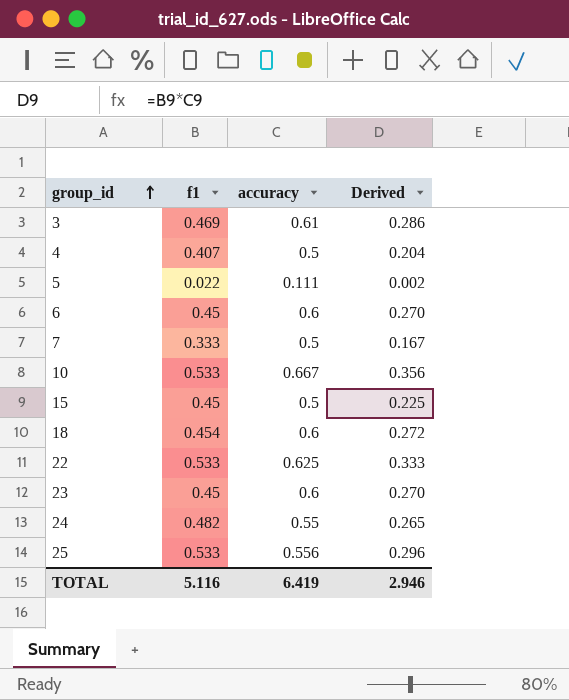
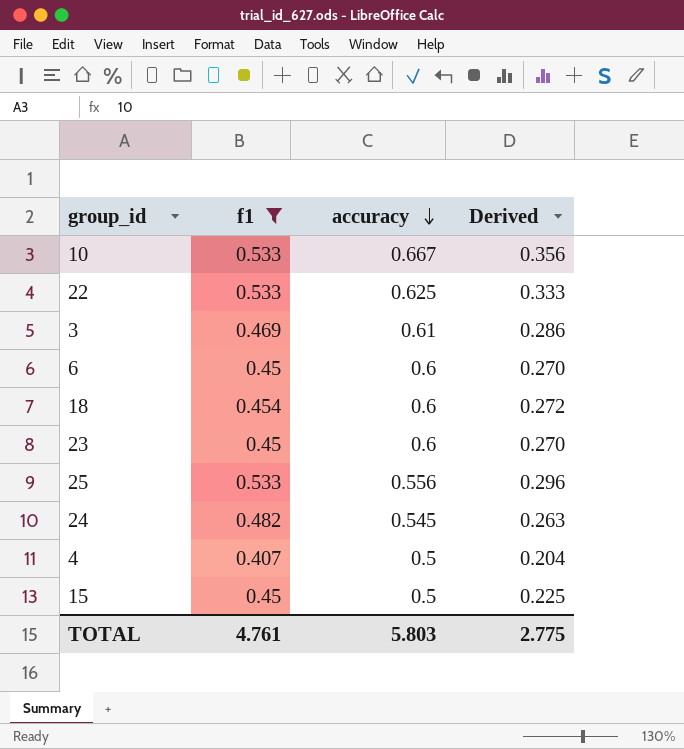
filter: none -> f1 >= 0.407
row order: group_id ascending -> accuracy descending
24 | accuracy: 0.55 -> 0.545
24 | Derived: 0.265 -> 0.263
TOTAL | f1: 5.116 -> 4.761
TOTAL | accuracy: 6.419 -> 5.803
TOTAL | Derived: 2.946 -> 2.775

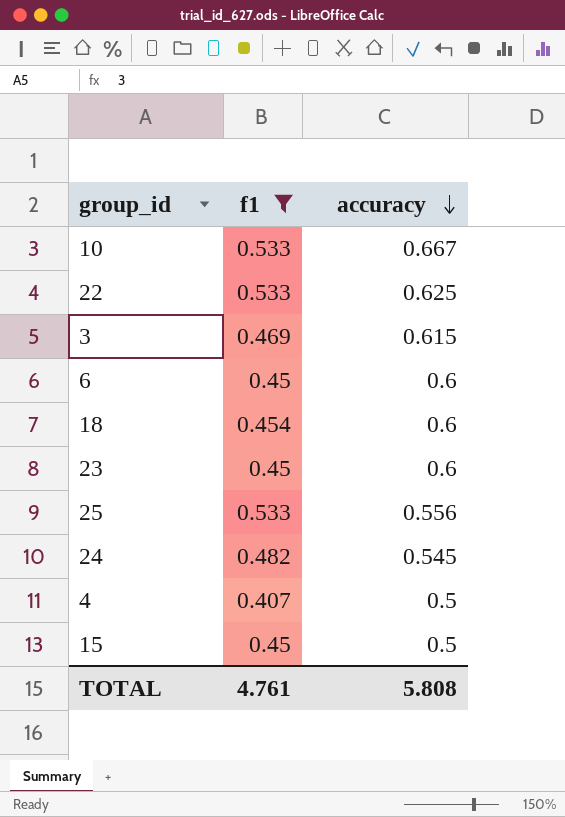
column Derived | formula: [f1] * [accuracy] -> none
3 | accuracy: 0.61 -> 0.615
TOTAL | accuracy: 5.803 -> 5.808

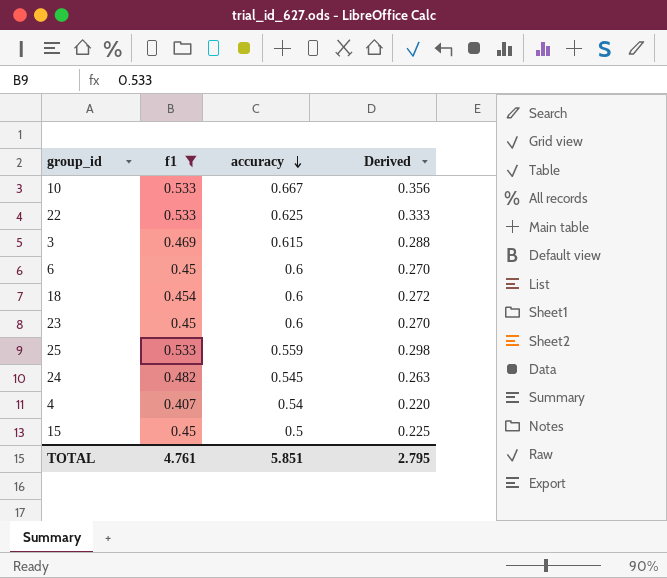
column Derived | formula: none -> [f1] * [accuracy]
25 | accuracy: 0.556 -> 0.559
4 | accuracy: 0.5 -> 0.54
TOTAL | accuracy: 5.808 -> 5.851

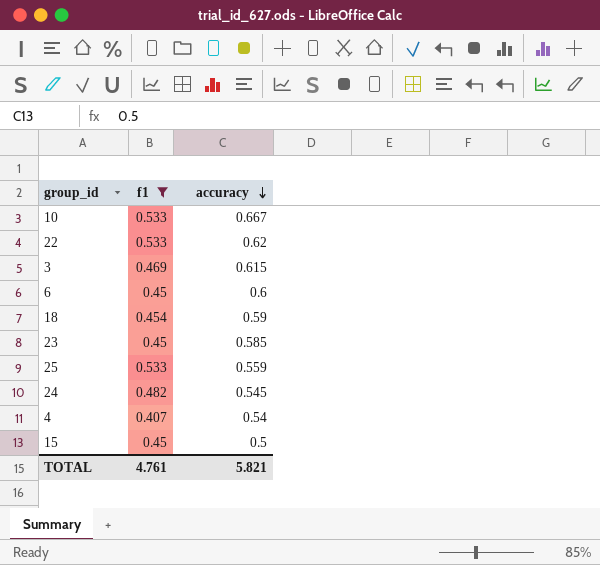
column Derived | formula: [f1] * [accuracy] -> none
22 | accuracy: 0.625 -> 0.62
18 | accuracy: 0.6 -> 0.59
23 | accuracy: 0.6 -> 0.585
TOTAL | accuracy: 5.851 -> 5.821

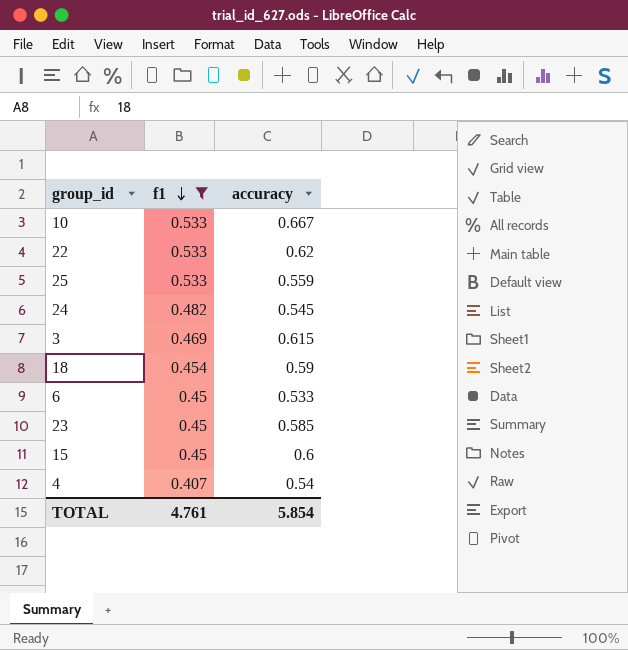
row order: accuracy descending -> f1 descending
6 | accuracy: 0.6 -> 0.533
15 | accuracy: 0.5 -> 0.6
TOTAL | accuracy: 5.821 -> 5.854

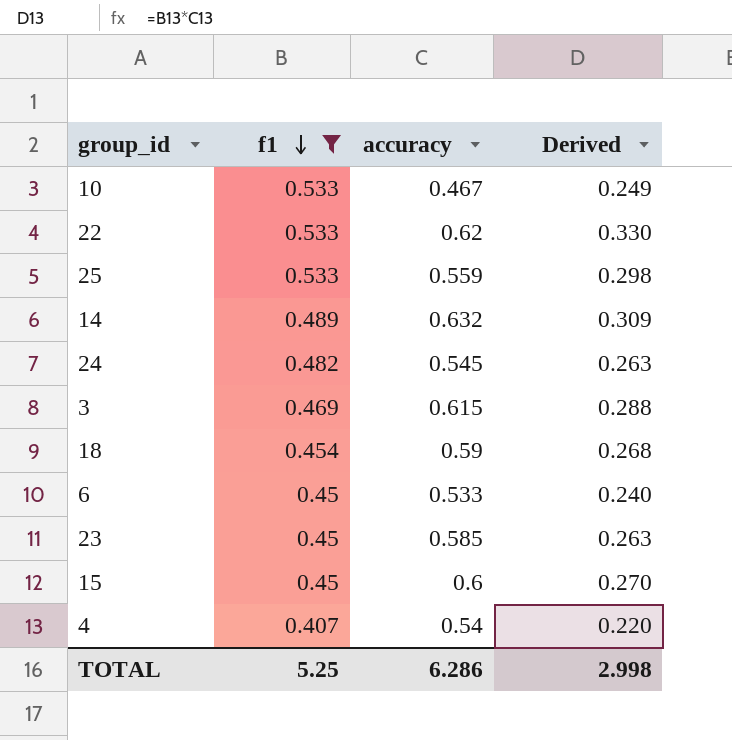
column Derived | formula: none -> [f1] * [accuracy]
10 | accuracy: 0.667 -> 0.467
row 14: none -> 0.489 | 0.632 | 0.309
TOTAL | f1: 4.761 -> 5.25
TOTAL | accuracy: 5.854 -> 6.286

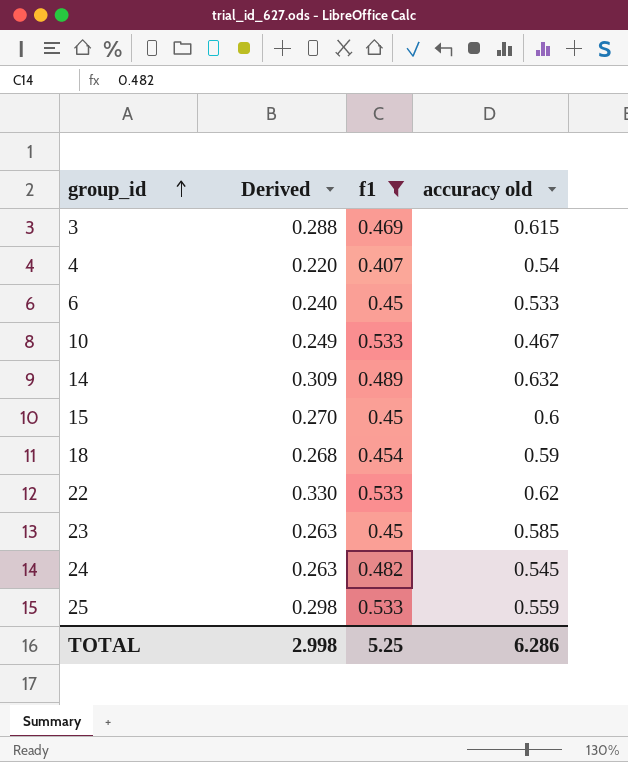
row order: f1 descending -> group_id ascending
column Derived | position: 4 -> 2
column name: accuracy -> accuracy old

